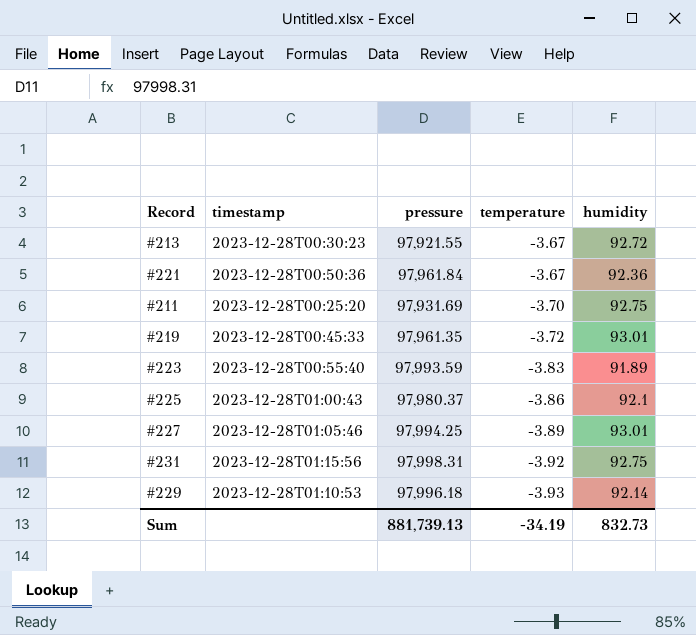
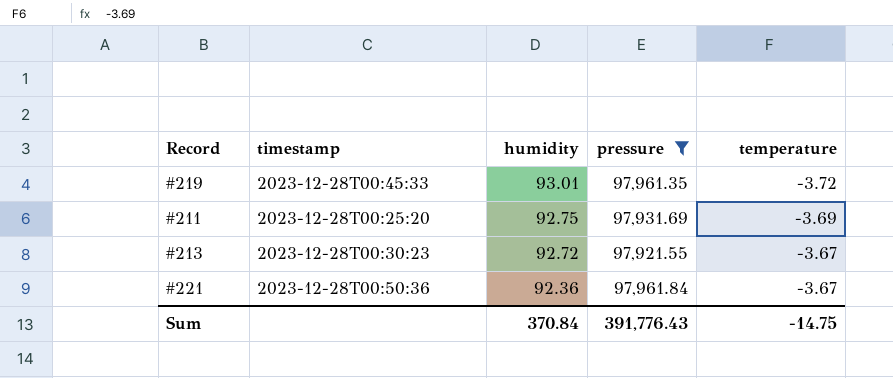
filter: none -> pressure <= 97,961.84
row order: temperature descending -> humidity descending
column humidity | position: 5 -> 3
#211 | temperature: -3.70 -> -3.69
Sum | humidity: 832.73 -> 370.84
Sum | pressure: 881,739.13 -> 391,776.43
Sum | temperature: -34.19 -> -14.75

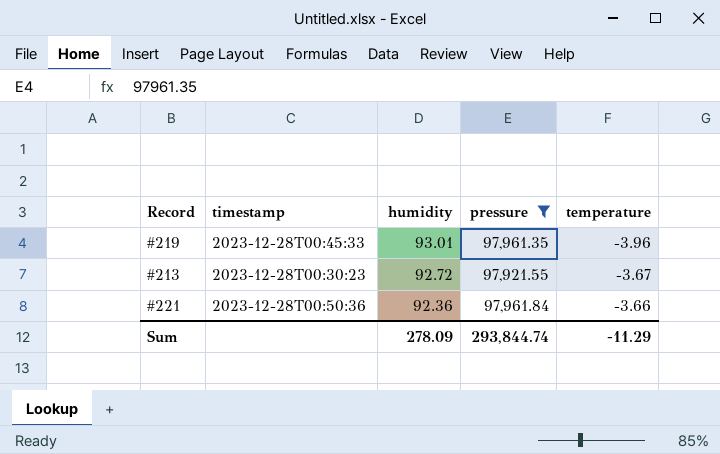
row #211: 2023-12-28T00:25:20 | 92.75 | 97,931.69 | -3.69 -> none
#219 | temperature: -3.72 -> -3.96
#221 | temperature: -3.67 -> -3.66
Sum | humidity: 370.84 -> 278.09
Sum | pressure: 391,776.43 -> 293,844.74
Sum | temperature: -14.75 -> -11.29

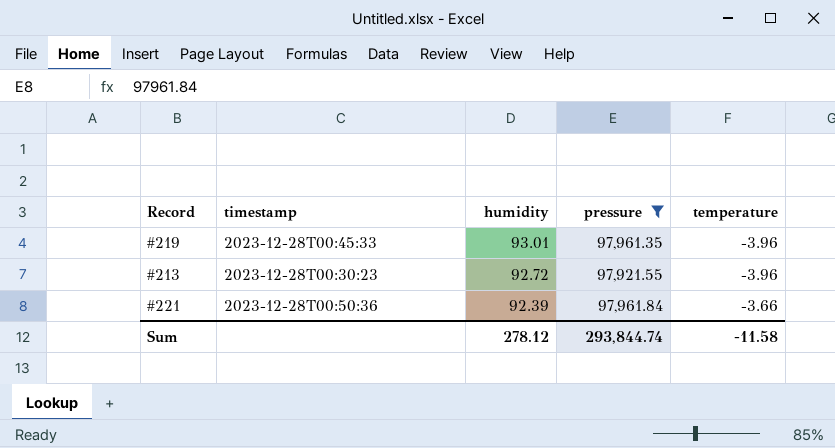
#213 | temperature: -3.67 -> -3.96
#221 | humidity: 92.36 -> 92.39
Sum | humidity: 278.09 -> 278.12
Sum | temperature: -11.29 -> -11.58

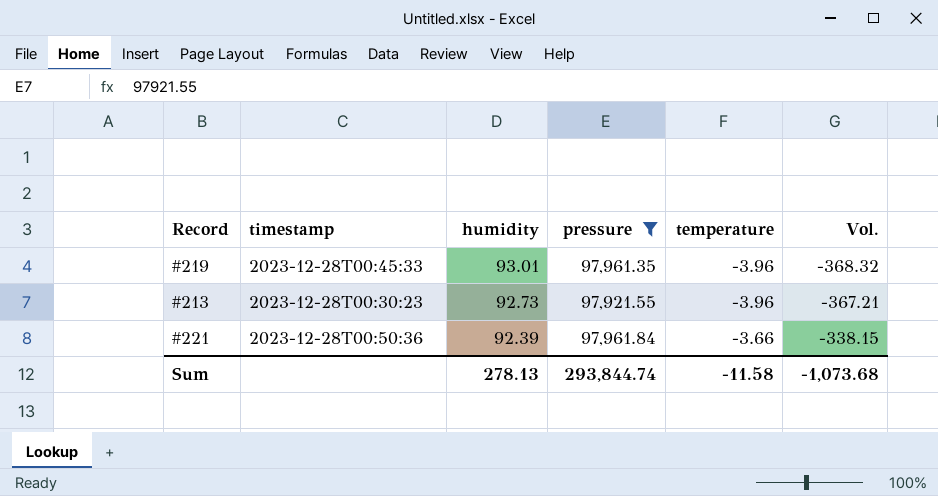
column Vol. | formula: none -> [humidity] * [temperature]
#213 | humidity: 92.72 -> 92.73
Sum | humidity: 278.12 -> 278.13

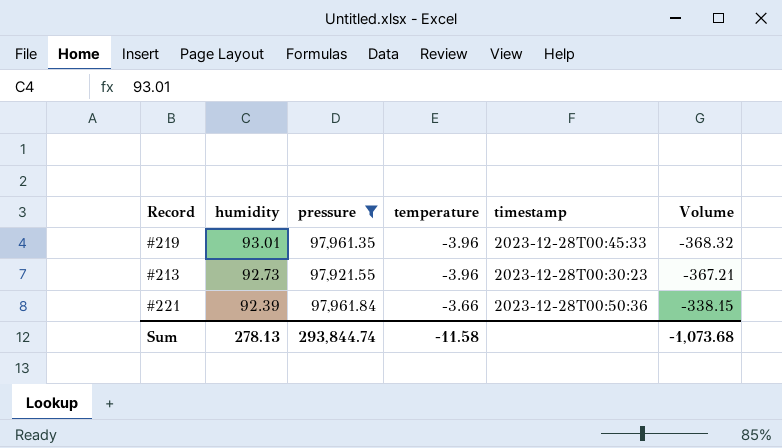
column timestamp | position: 2 -> 5
column name: Vol. -> Volume

